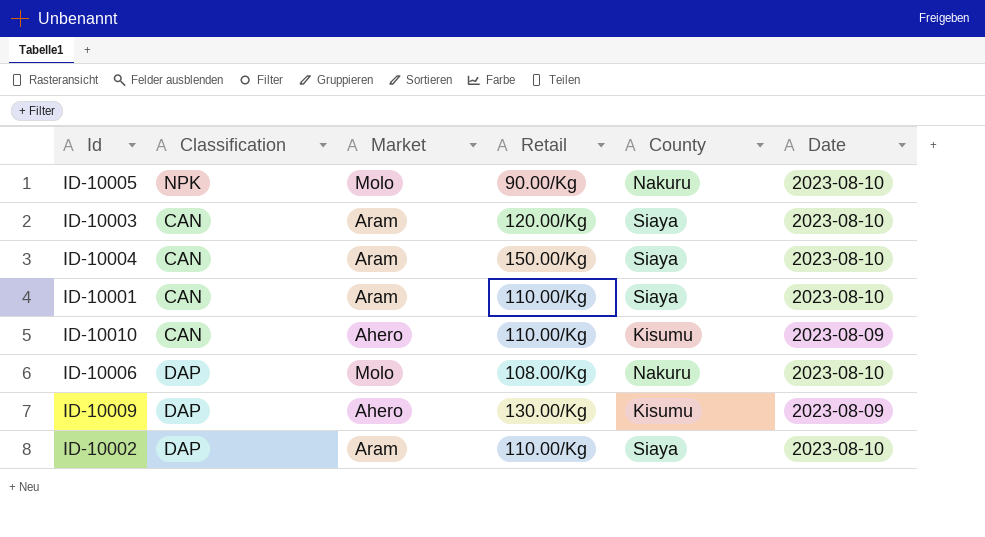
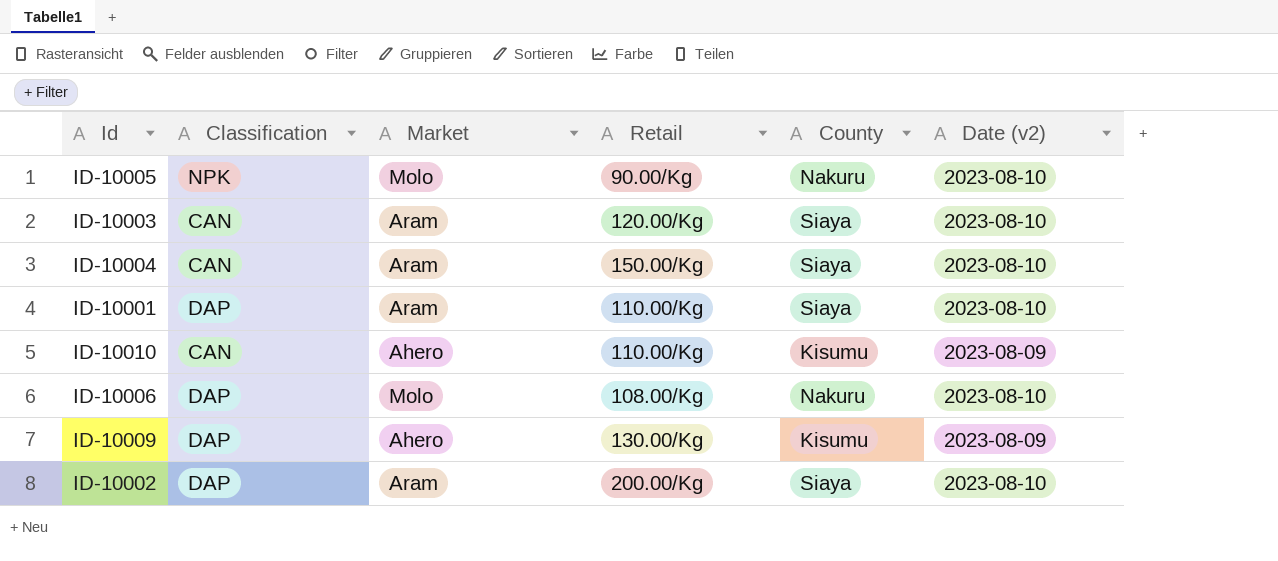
column name: Date -> Date (v2)
ID-10001 | Classification: CAN -> DAP
ID-10002 | Retail: 110.00/Kg -> 200.00/Kg

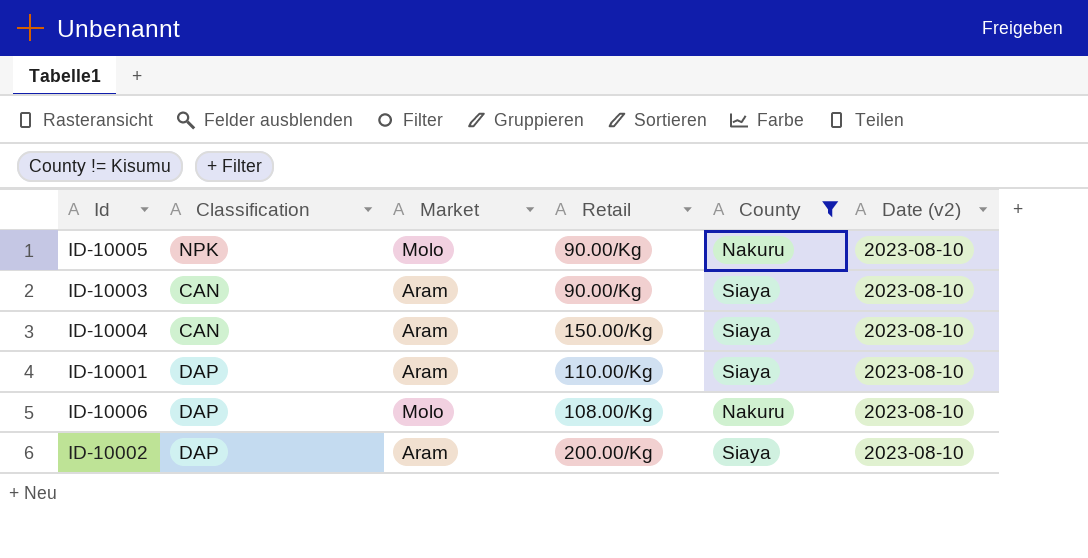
filter: none -> County != Kisumu
ID-10003 | Retail: 120.00/Kg -> 90.00/Kg

